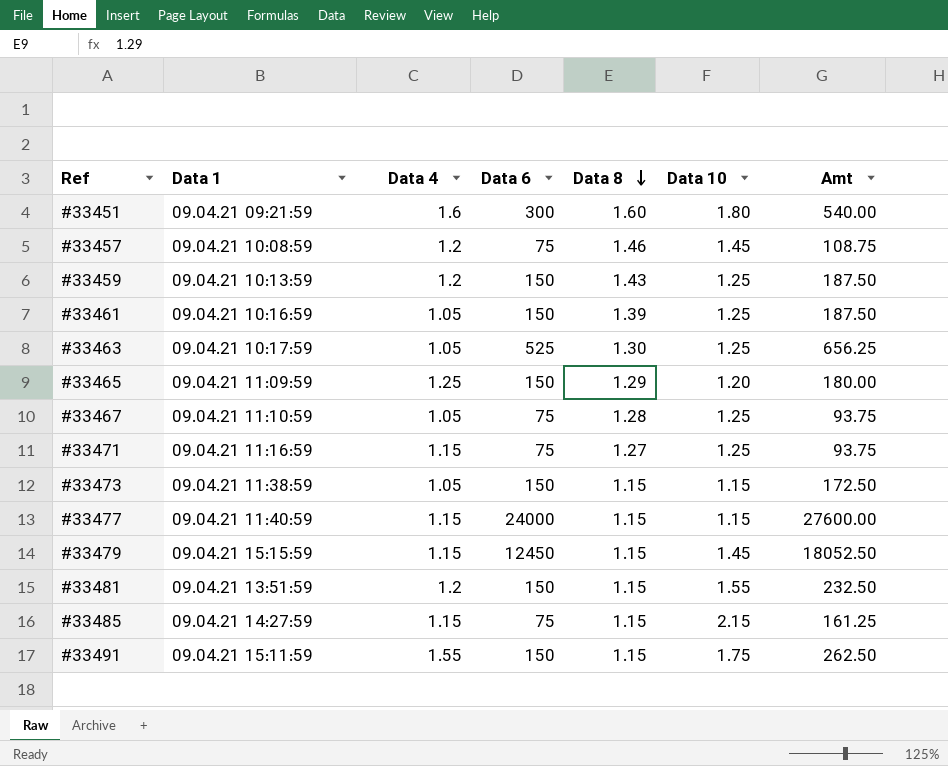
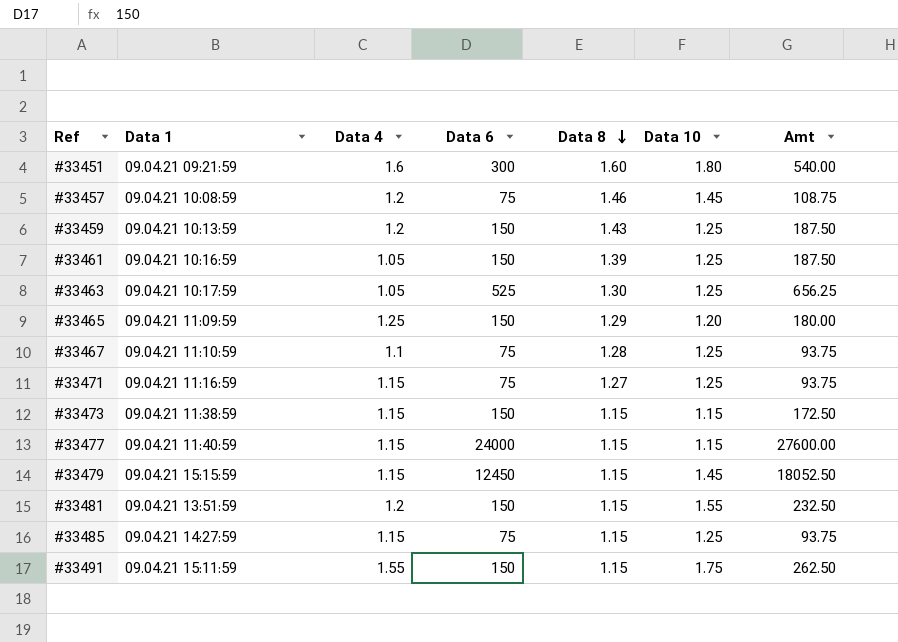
#33467 | Data 4: 1.05 -> 1.1
#33473 | Data 4: 1.05 -> 1.15
#33485 | Data 10: 2.15 -> 1.25
#33485 | Amt: 161.25 -> 93.75

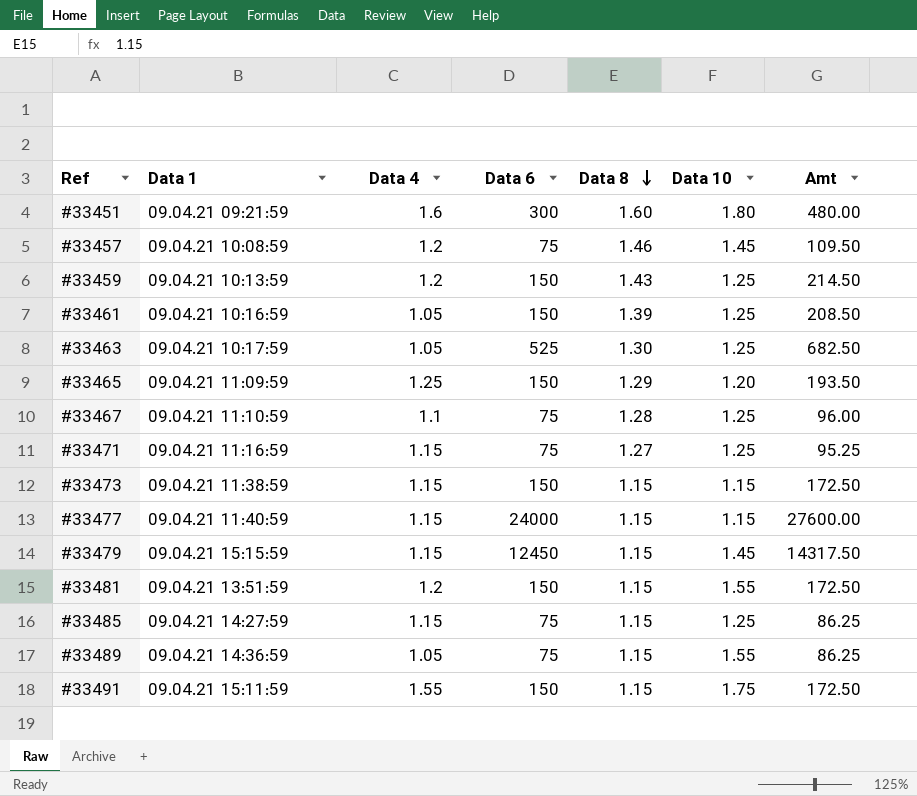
column Amt | formula: [Data 6] * [Data 10] -> [Data 6] * [Data 8]
row #33489: none -> 09.04.21 14:36:59 | 1.05 | 75 | 1.15 | 1.55 | 86.25

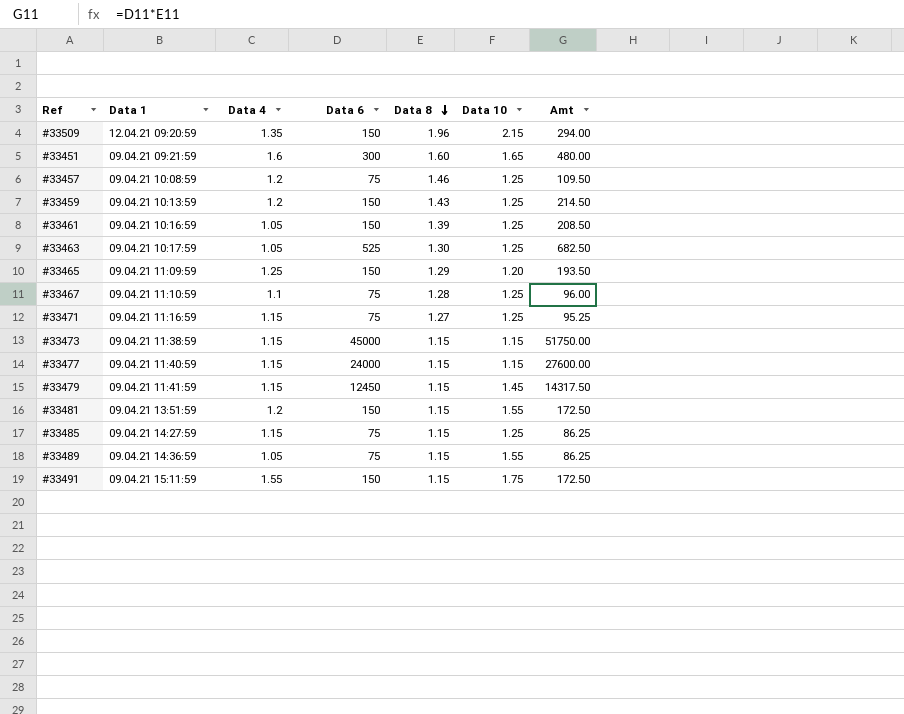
row #33509: none -> 12.04.21 09:20:59 | 1.35 | 150 | 1.96 | 2.15 | 294.00
#33451 | Data 10: 1.80 -> 1.65
#33457 | Data 10: 1.45 -> 1.25
#33473 | Data 6: 150 -> 45000
#33473 | Amt: 172.50 -> 51750.00
#33479 | Data 1: 09.04.21 15:15:59 -> 09.04.21 11:41:59

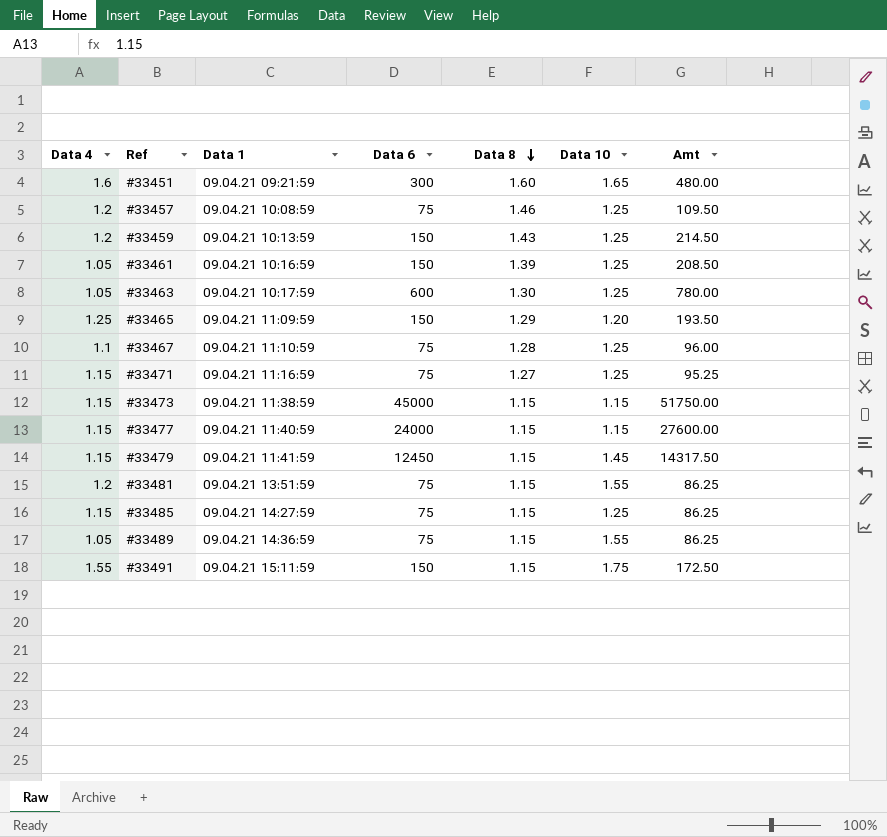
column Data 4 | position: 3 -> 1
row #33509: 12.04.21 09:20:59 | 1.35 | 150 | 1.96 | 2.15 | 294.00 -> none
#33463 | Data 6: 525 -> 600
#33463 | Amt: 682.50 -> 780.00
#33481 | Data 6: 150 -> 75
#33481 | Amt: 172.50 -> 86.25

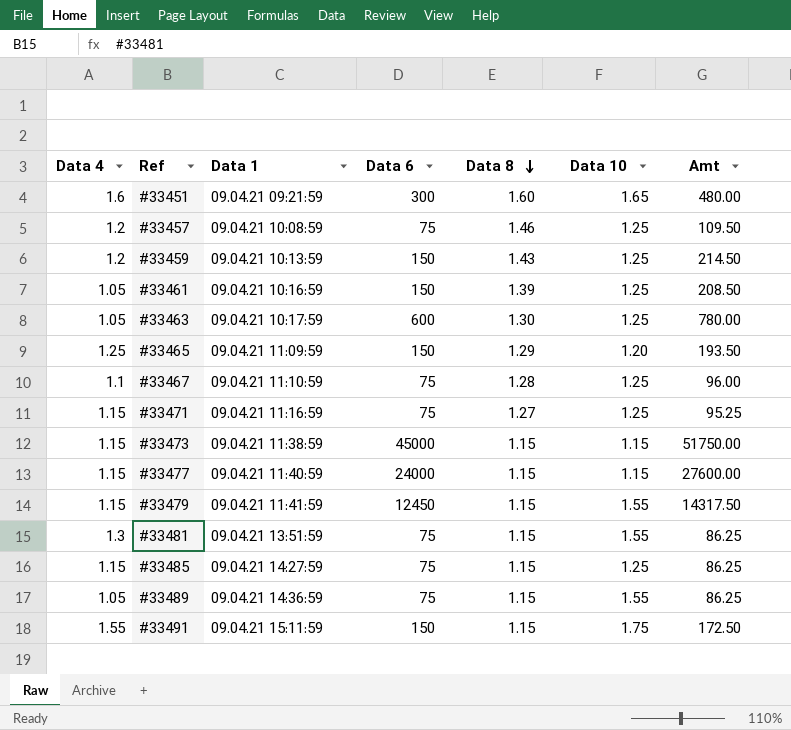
#33479 | Data 10: 1.45 -> 1.55
#33481 | Data 4: 1.2 -> 1.3

